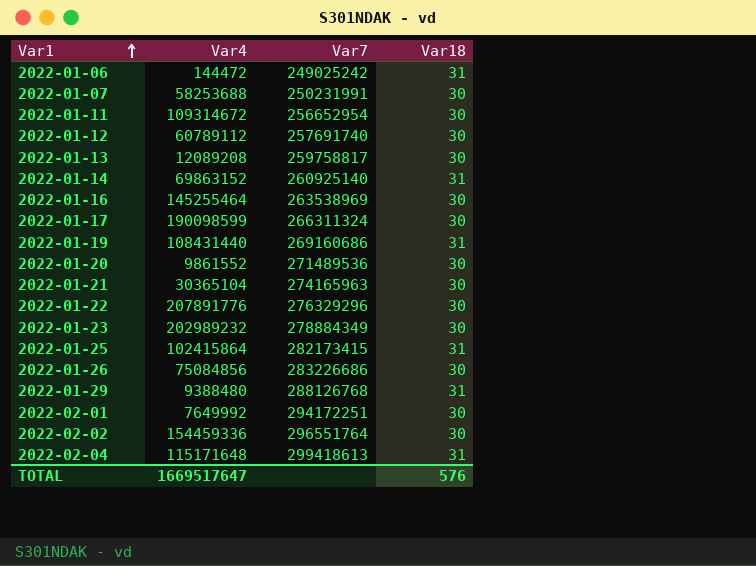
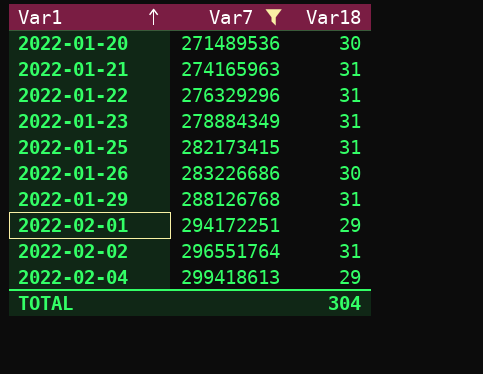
filter: none -> Var7 >= 271489536
column Var4 | position: 2 -> none
2022-01-21 | Var18: 30 -> 31
2022-01-22 | Var18: 30 -> 31
2022-01-23 | Var18: 30 -> 31
2022-02-01 | Var18: 30 -> 29
2022-02-02 | Var18: 30 -> 31
2022-02-04 | Var18: 31 -> 29
TOTAL | Var18: 576 -> 304

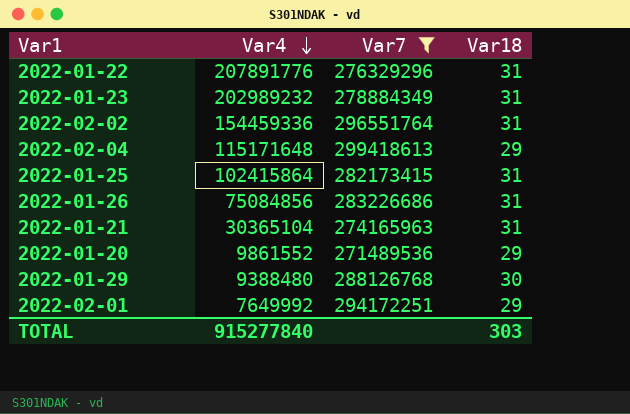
row order: Var1 ascending -> Var4 descending
column Var4 | position: none -> 2
2022-01-26 | Var18: 30 -> 31
2022-01-20 | Var18: 30 -> 29
2022-01-29 | Var18: 31 -> 30
TOTAL | Var18: 304 -> 303

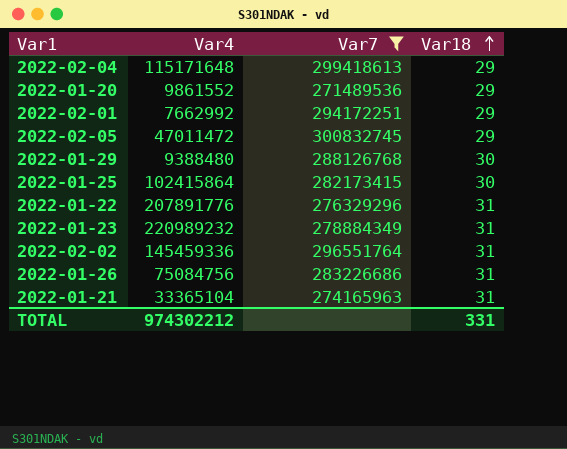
row order: Var4 descending -> Var18 ascending
2022-02-01 | Var4: 7649992 -> 7662992
row 2022-02-05: none -> 47011472 | 300832745 | 29
2022-01-25 | Var18: 31 -> 30
2022-01-23 | Var4: 202989232 -> 220989232
2022-02-02 | Var4: 154459336 -> 145459336
2022-01-26 | Var4: 75084856 -> 75084756
2022-01-21 | Var4: 30365104 -> 33365104
TOTAL | Var4: 915277840 -> 974302212
TOTAL | Var18: 303 -> 331

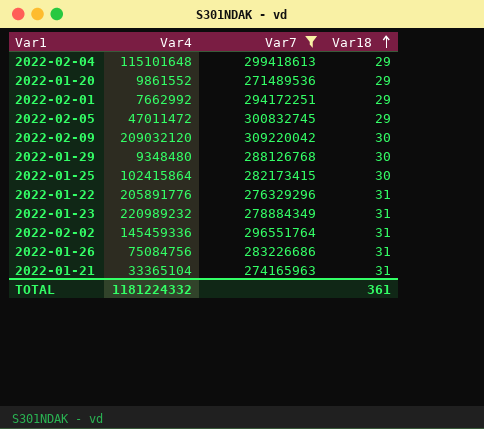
2022-02-04 | Var4: 115171648 -> 115101648
row 2022-02-09: none -> 209032120 | 309220042 | 30
2022-01-29 | Var4: 9388480 -> 9348480
2022-01-22 | Var4: 207891776 -> 205891776
TOTAL | Var4: 974302212 -> 1181224332
TOTAL | Var18: 331 -> 361

